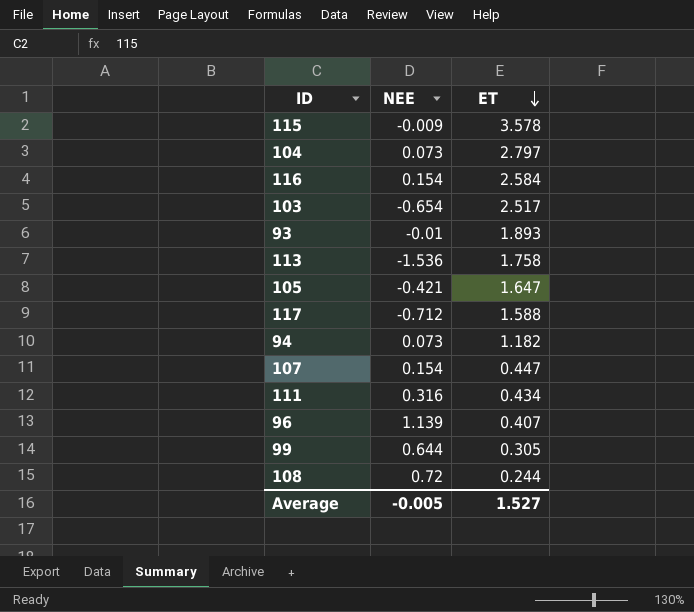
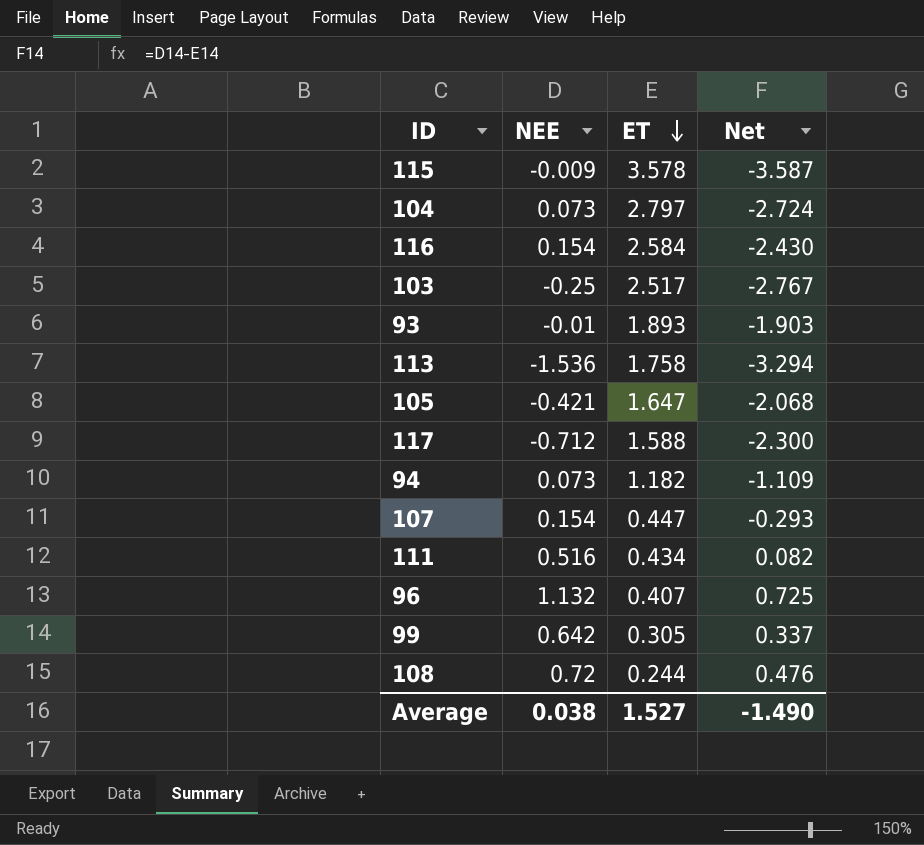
column Net | formula: none -> [NEE] - [ET]
103 | NEE: -0.654 -> -0.25
111 | NEE: 0.316 -> 0.516
96 | NEE: 1.139 -> 1.132
99 | NEE: 0.644 -> 0.642
Average | NEE: -0.005 -> 0.038

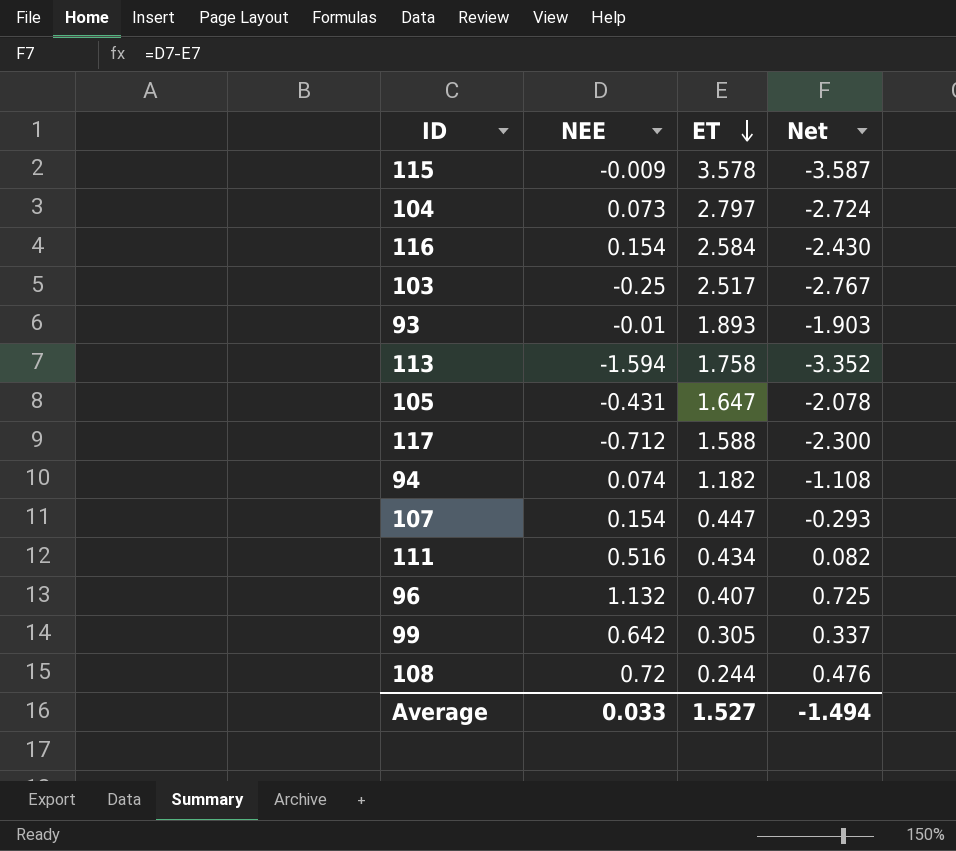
113 | NEE: -1.536 -> -1.594
113 | Net: -3.294 -> -3.352
105 | NEE: -0.421 -> -0.431
105 | Net: -2.068 -> -2.078
94 | NEE: 0.073 -> 0.074
94 | Net: -1.109 -> -1.108
Average | NEE: 0.038 -> 0.033
Average | Net: -1.490 -> -1.494

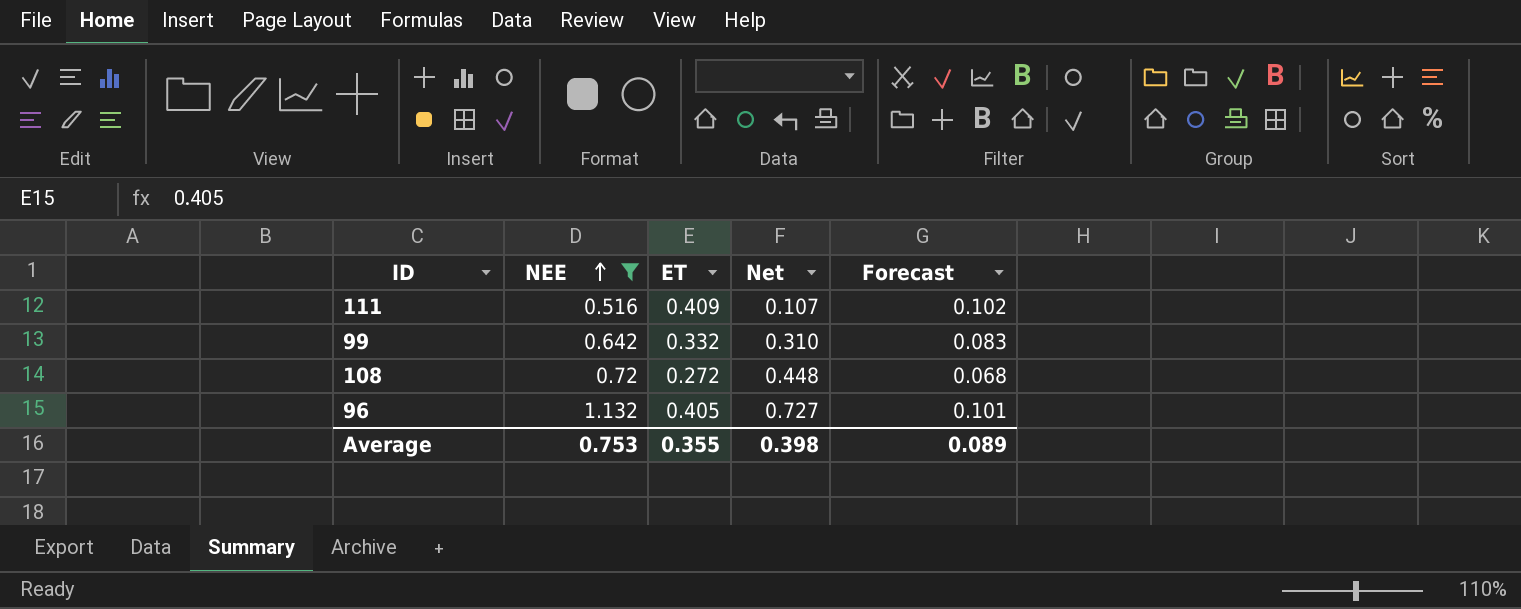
filter: none -> NEE >= 0.516
row order: ET descending -> NEE ascending
column Forecast | formula: none -> [ET] * 0.25
111 | ET: 0.434 -> 0.409
111 | Net: 0.082 -> 0.107
99 | ET: 0.305 -> 0.332
99 | Net: 0.337 -> 0.310
108 | ET: 0.244 -> 0.272
108 | Net: 0.476 -> 0.448
96 | ET: 0.407 -> 0.405
96 | Net: 0.725 -> 0.727
Average | NEE: 0.033 -> 0.753
Average | ET: 1.527 -> 0.355
Average | Net: -1.494 -> 0.398

